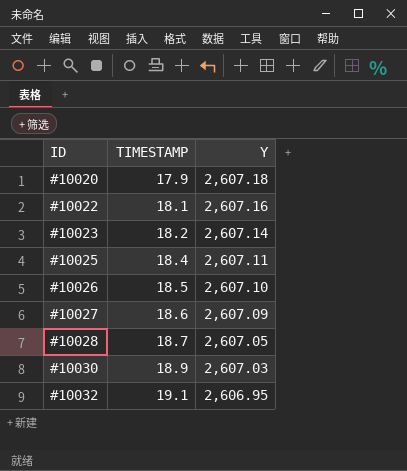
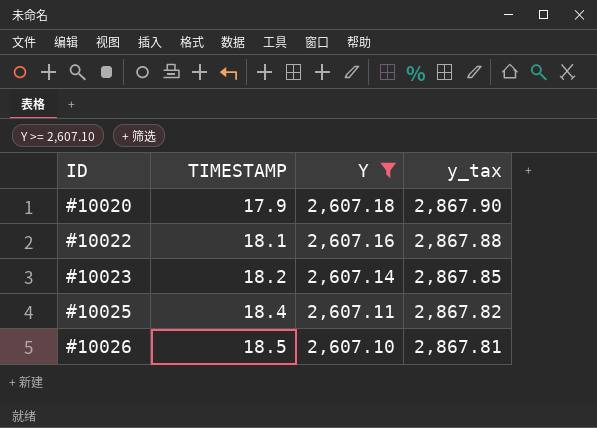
filter: none -> Y >= 2,607.10
column y_tax | formula: none -> [Y] * 1.1

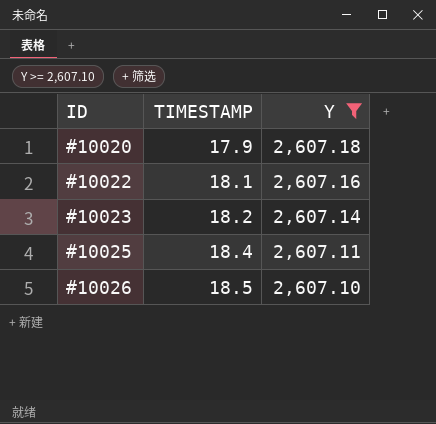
column y_tax | formula: [Y] * 1.1 -> none

